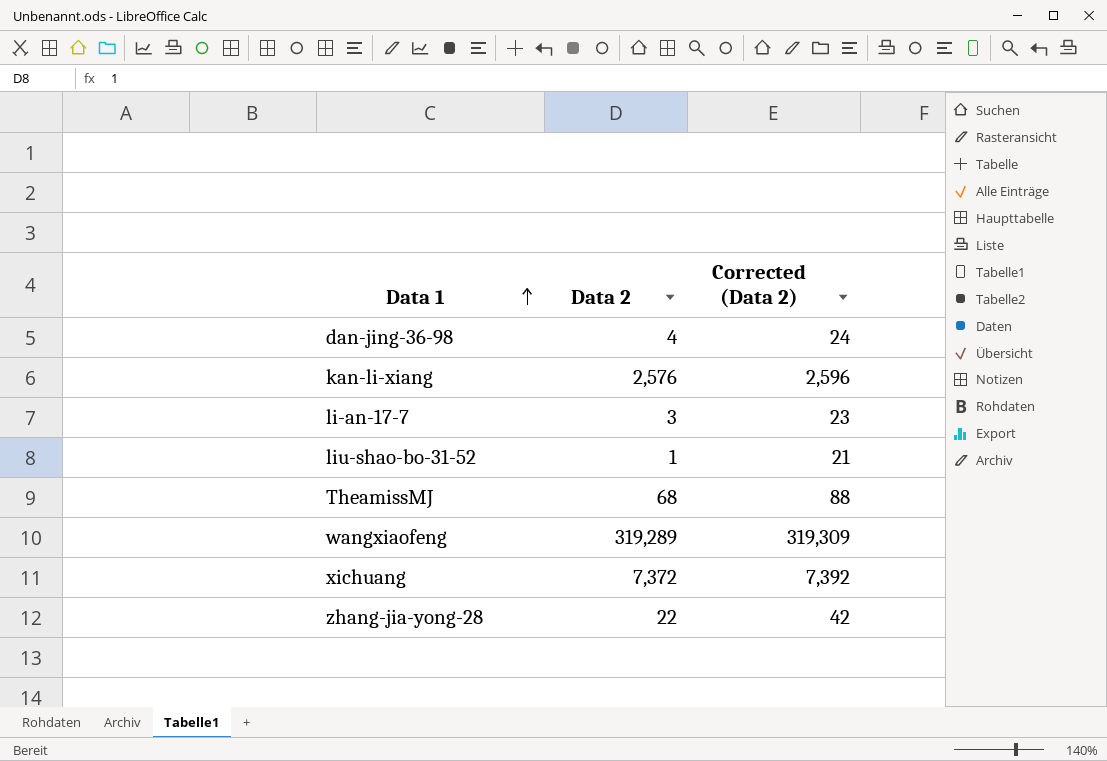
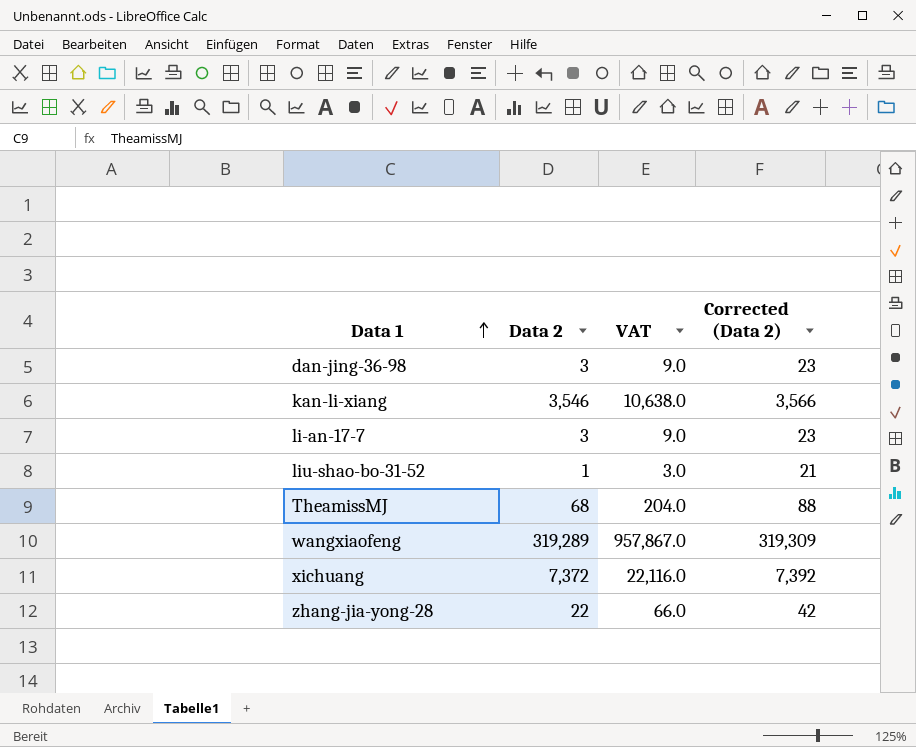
column VAT | formula: none -> [Data 2] * 3
dan-jing-36-98 | Data 2: 4 -> 3
dan-jing-36-98 | Corrected (Data 2): 24 -> 23
kan-li-xiang | Data 2: 2,576 -> 3,546
kan-li-xiang | Corrected (Data 2): 2,596 -> 3,566

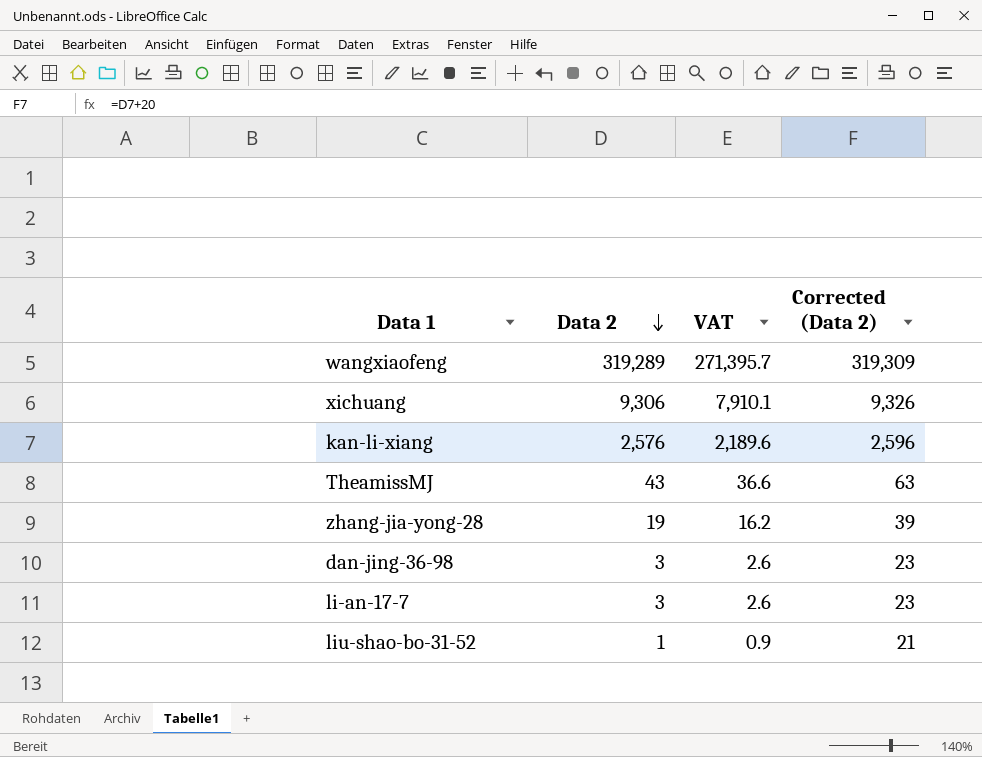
row order: Data 1 ascending -> Data 2 descending
column VAT | formula: [Data 2] * 3 -> [Data 2] * 0.85
xichuang | Data 2: 7,372 -> 9,306
xichuang | Corrected (Data 2): 7,392 -> 9,326
kan-li-xiang | Data 2: 3,546 -> 2,576
kan-li-xiang | Corrected (Data 2): 3,566 -> 2,596
TheamissMJ | Data 2: 68 -> 43
TheamissMJ | Corrected (Data 2): 88 -> 63
zhang-jia-yong-28 | Data 2: 22 -> 19
zhang-jia-yong-28 | Corrected (Data 2): 42 -> 39

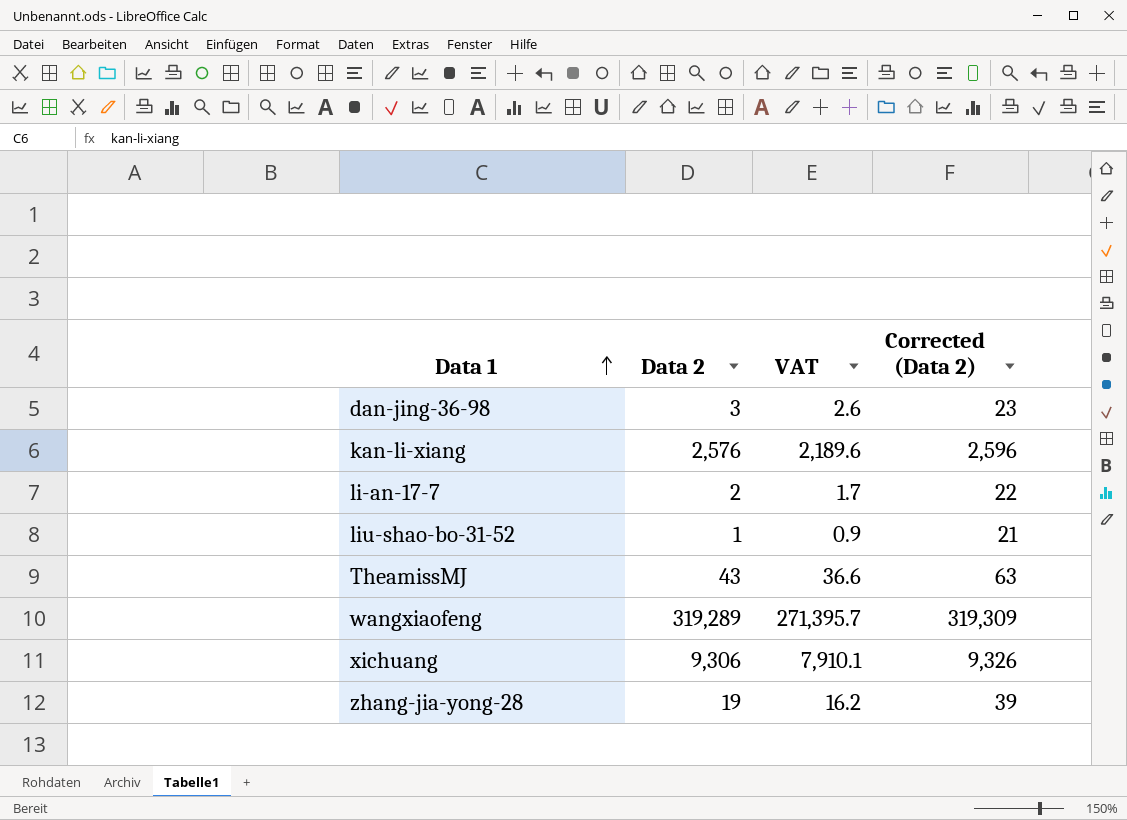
row order: Data 2 descending -> Data 1 ascending
li-an-17-7 | Data 2: 3 -> 2
li-an-17-7 | VAT: 2.6 -> 1.7
li-an-17-7 | Corrected (Data 2): 23 -> 22

